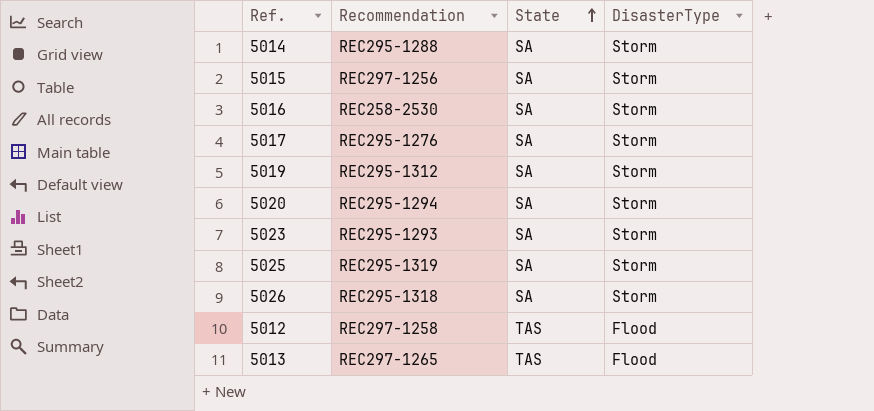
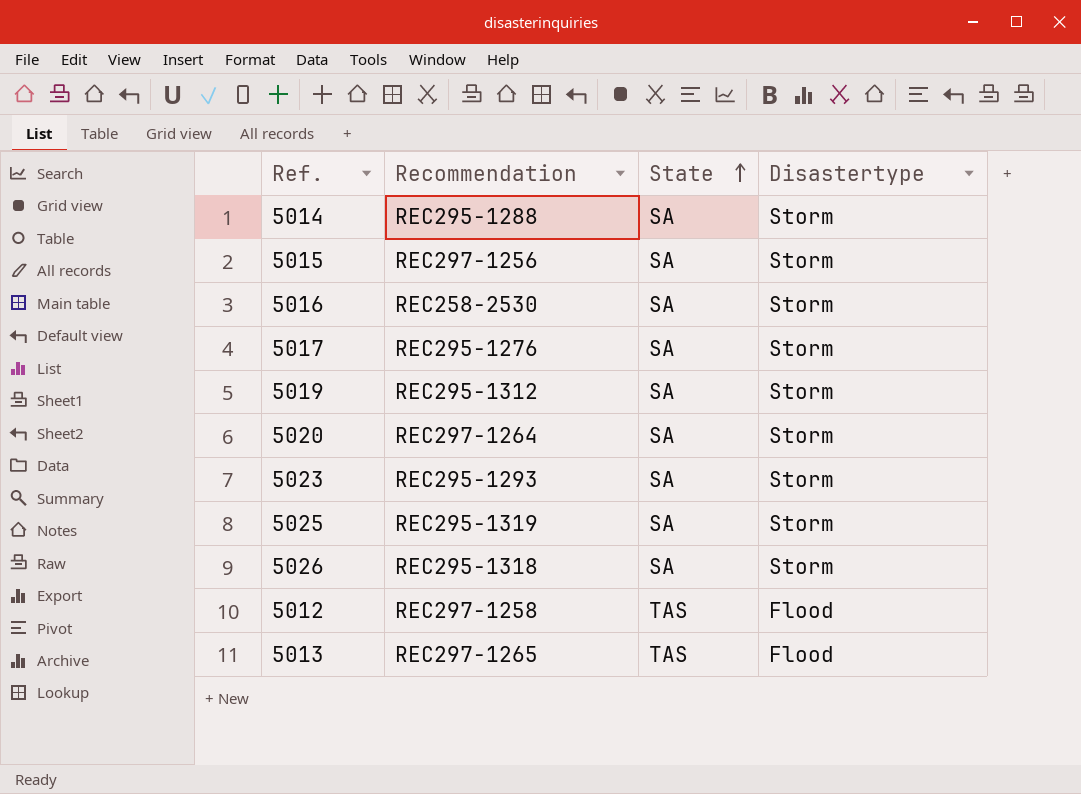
column name: DisasterType -> Disastertype
5020 | Recommendation: REC295-1294 -> REC297-1264

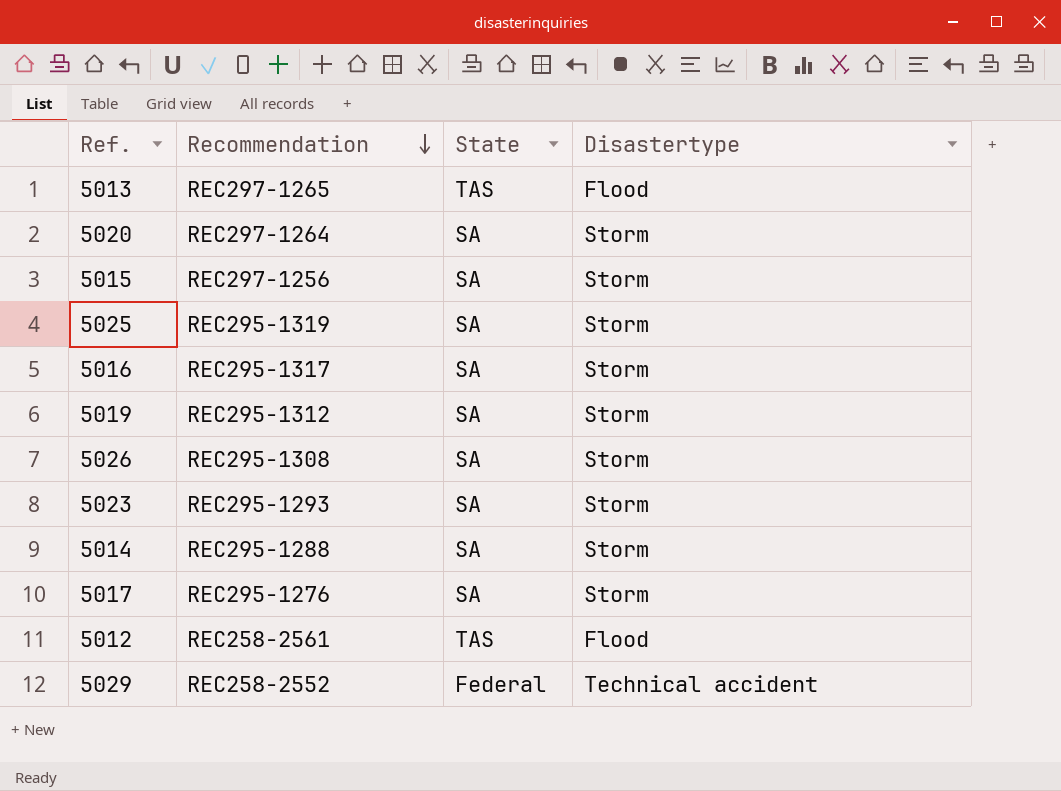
row order: State ascending -> Recommendation descending
5016 | Recommendation: REC258-2530 -> REC295-1317
5026 | Recommendation: REC295-1318 -> REC295-1308
5012 | Recommendation: REC297-1258 -> REC258-2561
row 5029: none -> REC258-2552 | Federal | Technical accident

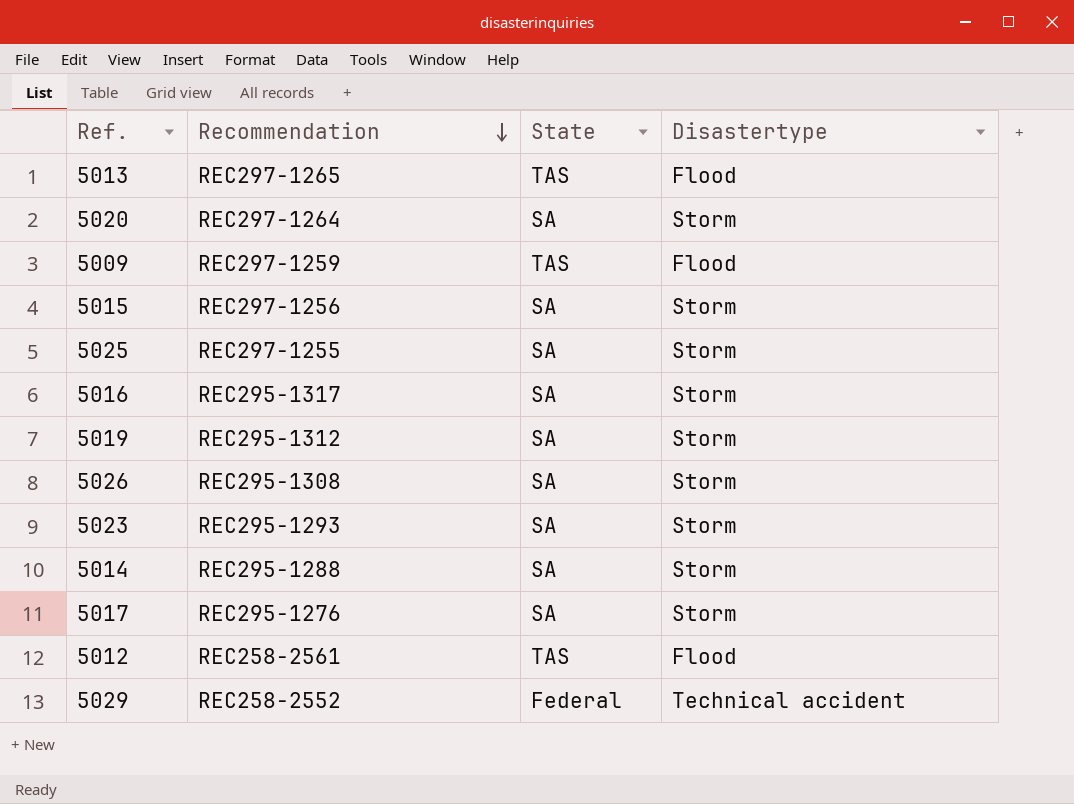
row 5009: none -> REC297-1259 | TAS | Flood
5025 | Recommendation: REC295-1319 -> REC297-1255

